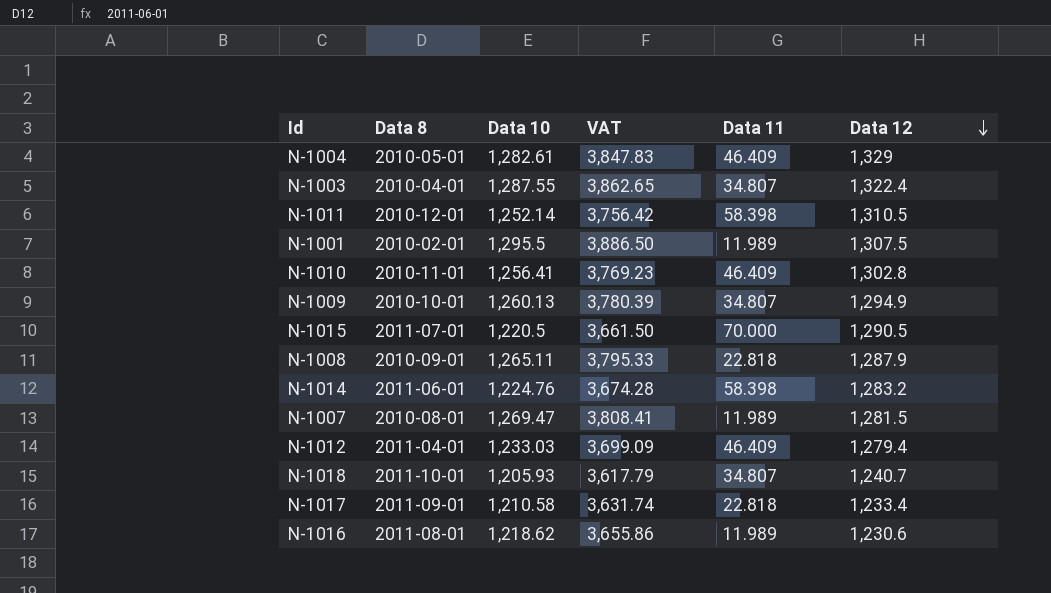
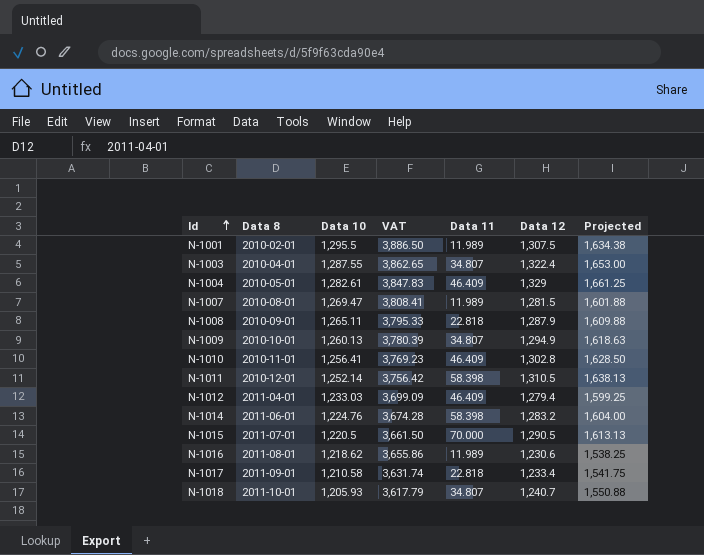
row order: Data 12 descending -> Id ascending
column Projected | formula: none -> [Data 12] * 1.25

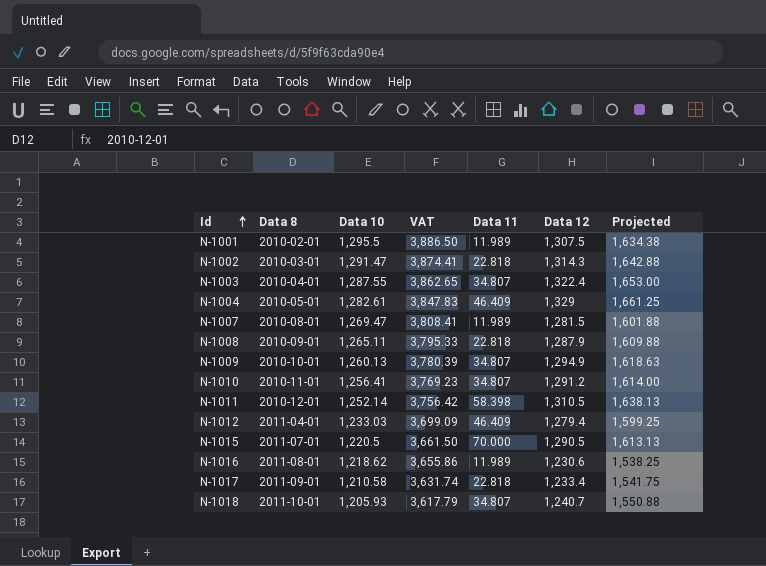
row N-1014: 2011-06-01 | 1,224.76 | 3,674.28 | 58.398 | 1,283.2 | 1,604.00 -> none
row N-1002: none -> 2010-03-01 | 1,291.47 | 3,874.41 | 22.818 | 1,314.3 | 1,642.88
N-1010 | Data 11: 46.409 -> 34.807
N-1010 | Data 12: 1,302.8 -> 1,291.2
N-1010 | Projected: 1,628.50 -> 1,614.00

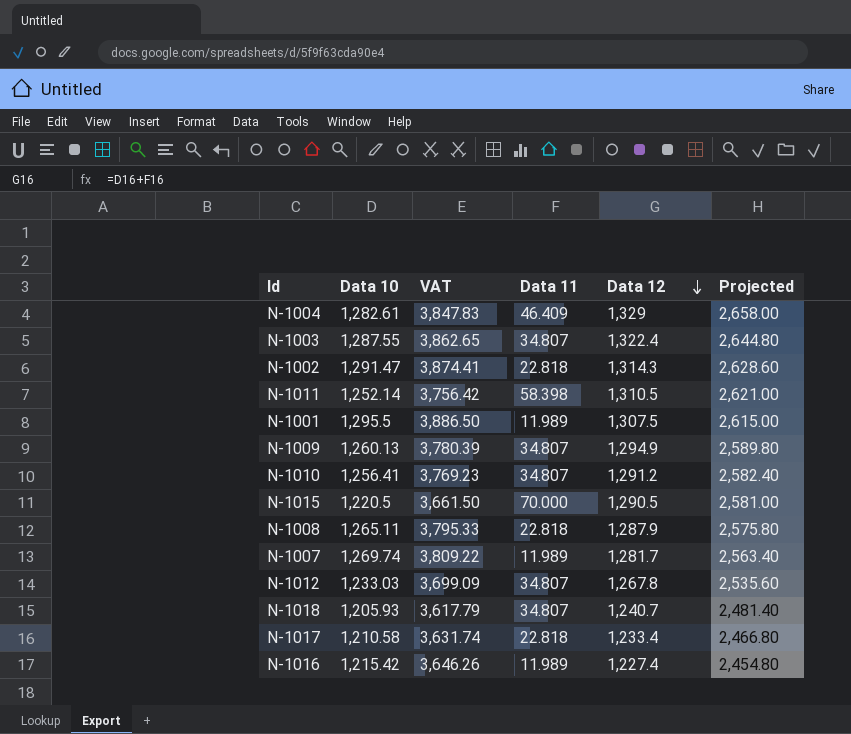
row order: Id ascending -> Data 12 descending
column Data 8 | position: 2 -> none
column Projected | formula: [Data 12] * 1.25 -> [Data 12] * 2
N-1007 | Data 10: 1,269.47 -> 1,269.74
N-1007 | VAT: 3,808.41 -> 3,809.22
N-1007 | Data 12: 1,281.5 -> 1,281.7
N-1012 | Data 11: 46.409 -> 34.807
N-1012 | Data 12: 1,279.4 -> 1,267.8
N-1016 | Data 10: 1,218.62 -> 1,215.42
N-1016 | VAT: 3,655.86 -> 3,646.26
N-1016 | Data 12: 1,230.6 -> 1,227.4

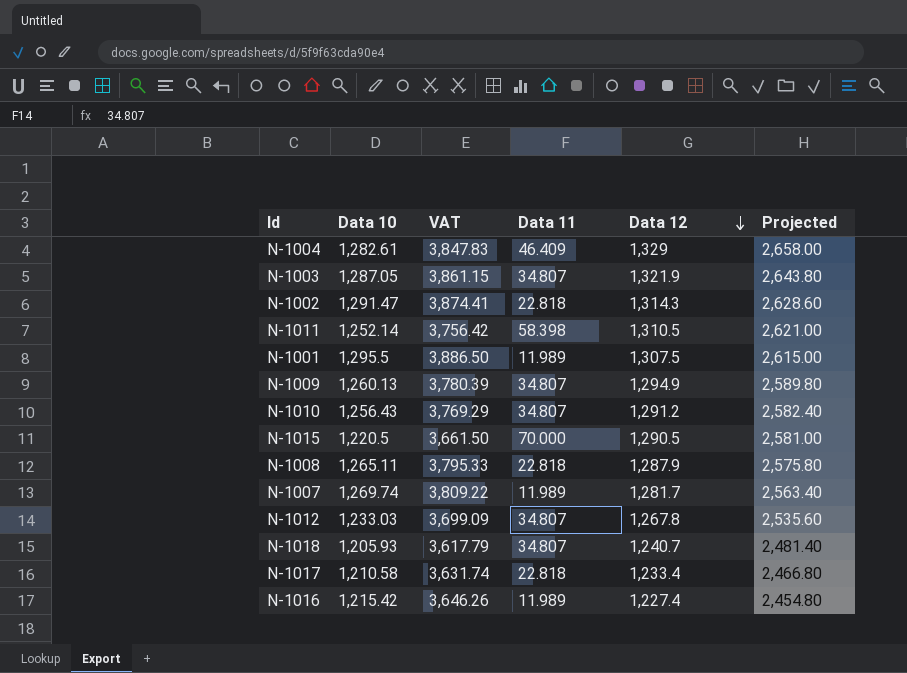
N-1003 | Data 10: 1,287.55 -> 1,287.05
N-1003 | VAT: 3,862.65 -> 3,861.15
N-1003 | Data 12: 1,322.4 -> 1,321.9
N-1003 | Projected: 2,644.80 -> 2,643.80
N-1010 | Data 10: 1,256.41 -> 1,256.43
N-1010 | VAT: 3,769.23 -> 3,769.29

